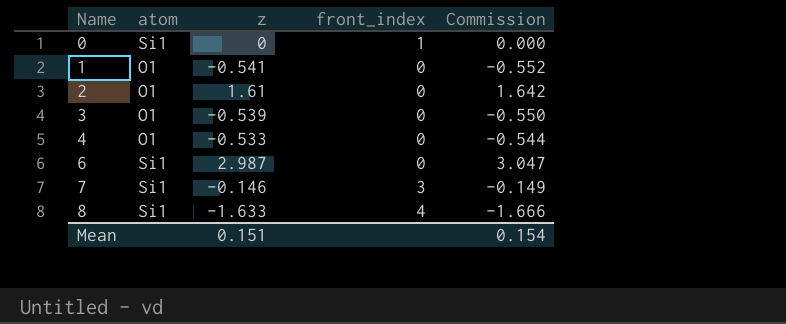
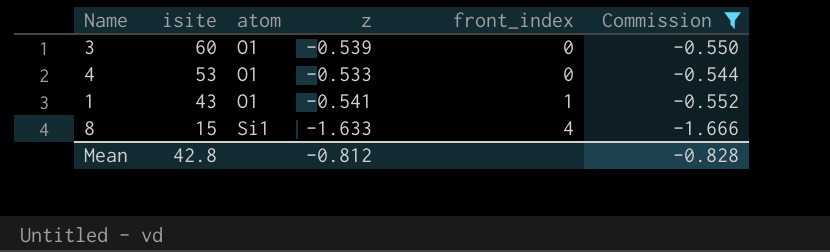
filter: none -> Commission <= -0.544
row order: Name ascending -> isite descending
column isite | position: none -> 2
1 | front_index: 0 -> 1
Mean | z: 0.151 -> -0.812
Mean | Commission: 0.154 -> -0.828

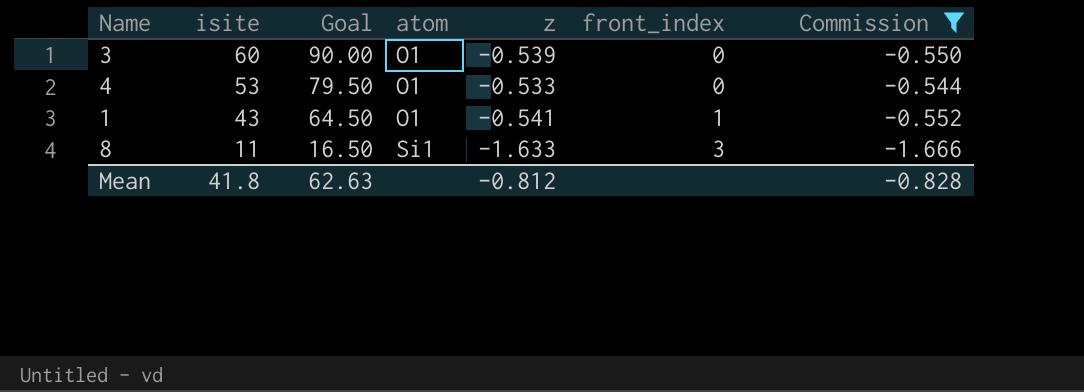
column Goal | formula: none -> [isite] * 1.5
8 | isite: 15 -> 11
8 | front_index: 4 -> 3
Mean | isite: 42.8 -> 41.8

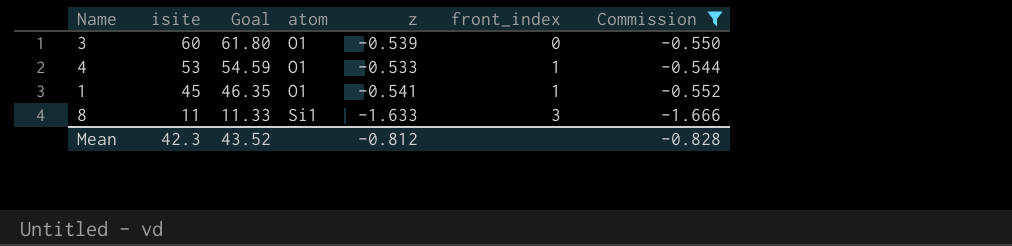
column Goal | formula: [isite] * 1.5 -> [isite] * 1.03
4 | front_index: 0 -> 1
1 | isite: 43 -> 45
Mean | isite: 41.8 -> 42.3
Mean | Goal: 62.63 -> 43.52

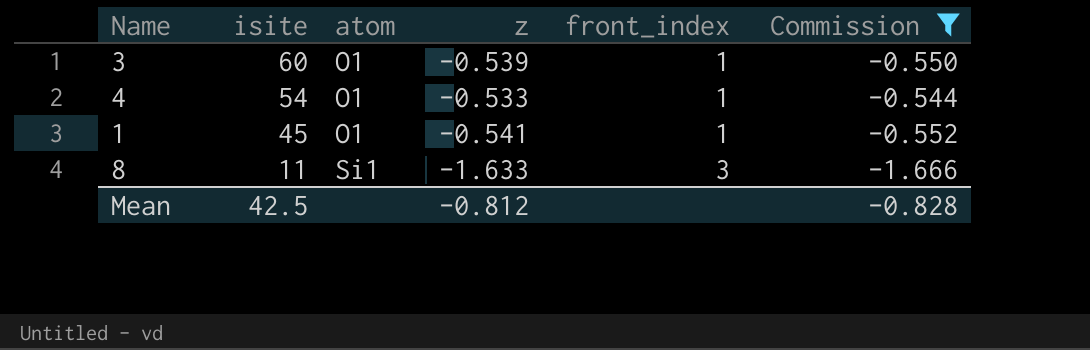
column Goal | formula: [isite] * 1.03 -> none
3 | front_index: 0 -> 1
4 | isite: 53 -> 54
Mean | isite: 42.3 -> 42.5

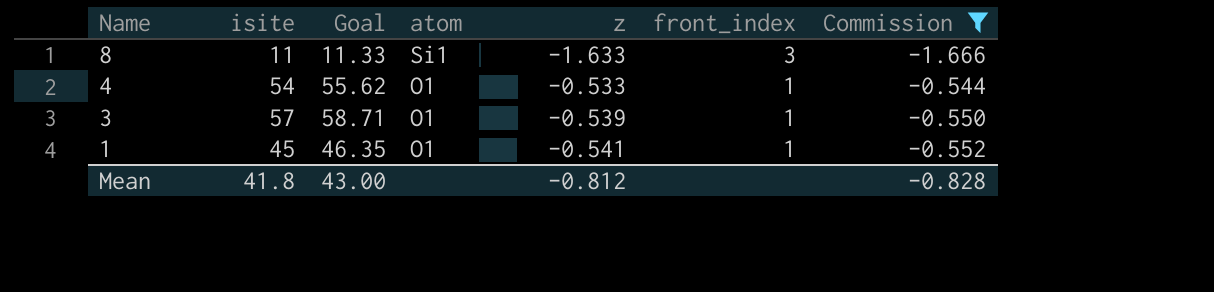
row order: isite descending -> Name descending
column Goal | formula: none -> [isite] * 1.03
3 | isite: 60 -> 57
Mean | isite: 42.5 -> 41.8

